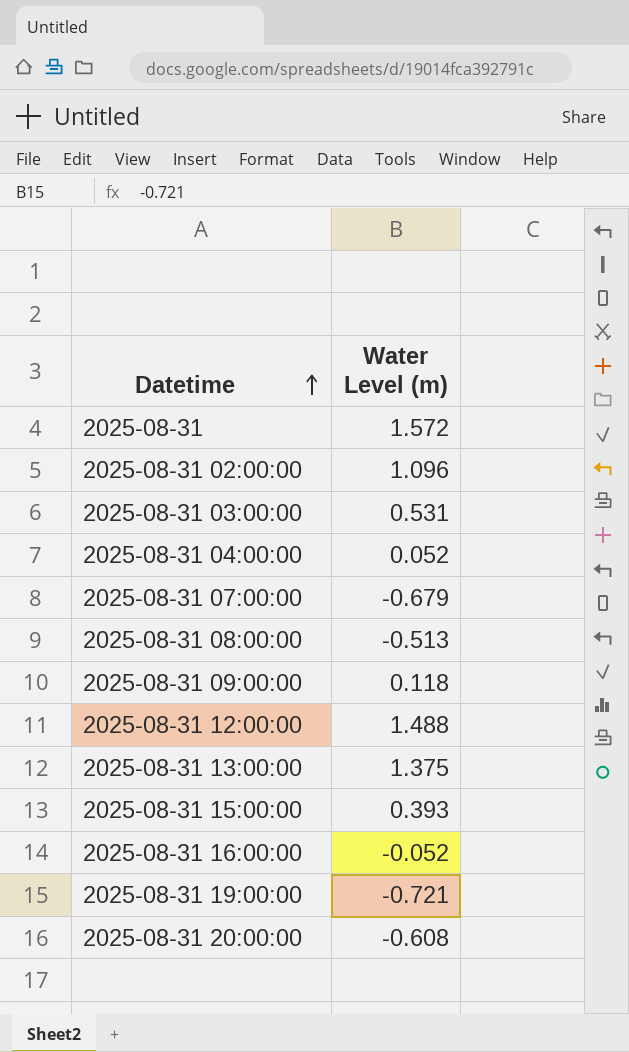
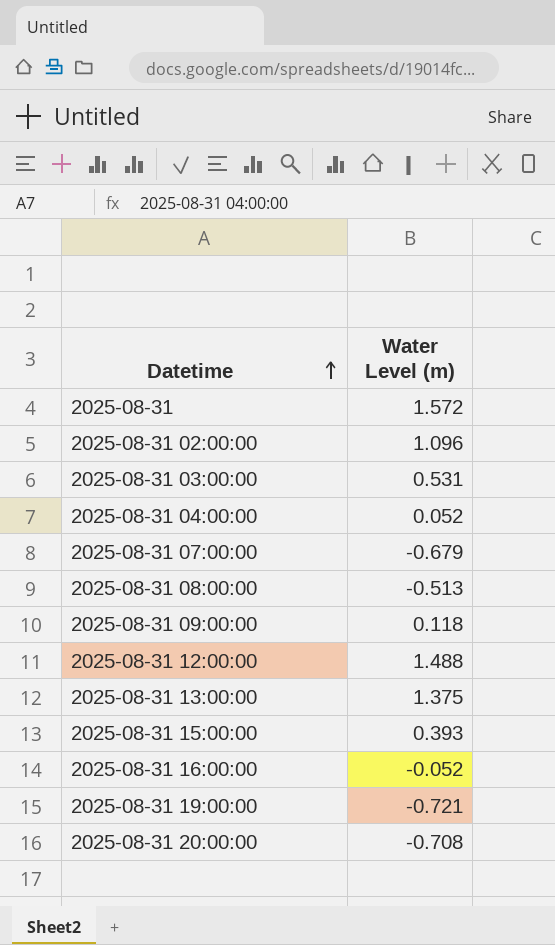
2025-08-31 20:00:00 | Water Level (m): -0.608 -> -0.708

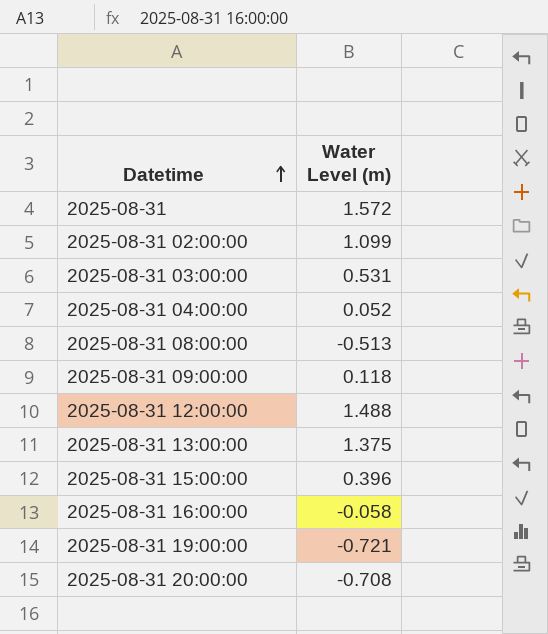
row 2025-08-31 07:00:00: -0.679 -> none
2025-08-31 02:00:00 | Water Level (m): 1.096 -> 1.099
2025-08-31 15:00:00 | Water Level (m): 0.393 -> 0.396
2025-08-31 16:00:00 | Water Level (m): -0.052 -> -0.058

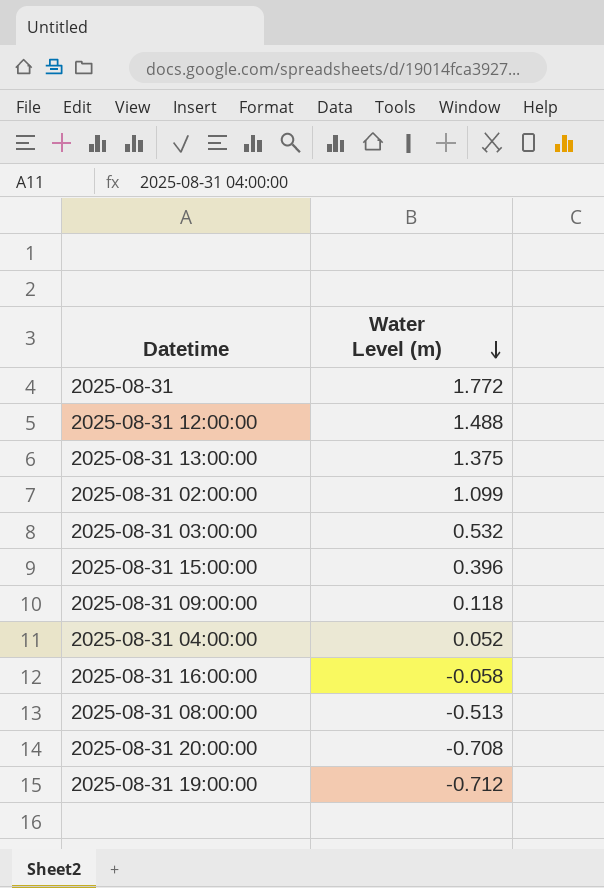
row order: Datetime ascending -> Water Level (m) descending
2025-08-31 | Water Level (m): 1.572 -> 1.772
2025-08-31 03:00:00 | Water Level (m): 0.531 -> 0.532
2025-08-31 19:00:00 | Water Level (m): -0.721 -> -0.712

